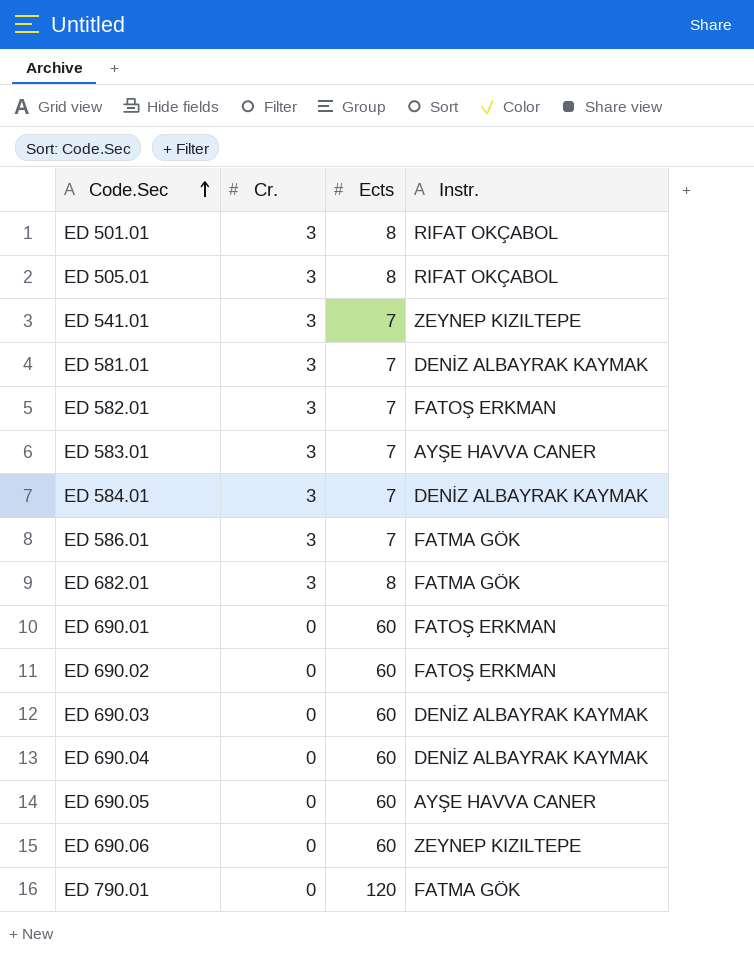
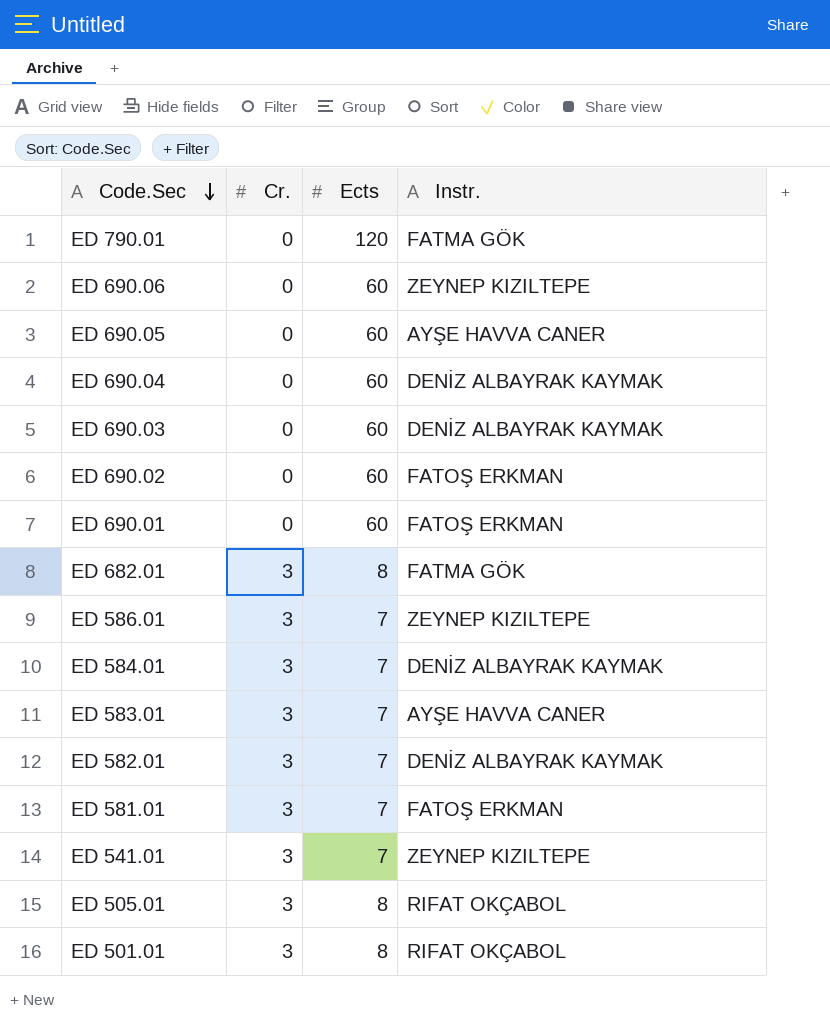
row order: Code.Sec ascending -> Code.Sec descending
ED 586.01 | Instr.: FATMA GÖK -> ZEYNEP KIZILTEPE
ED 582.01 | Instr.: FATOŞ ERKMAN -> DENİZ ALBAYRAK KAYMAK
ED 581.01 | Instr.: DENİZ ALBAYRAK KAYMAK -> FATOŞ ERKMAN

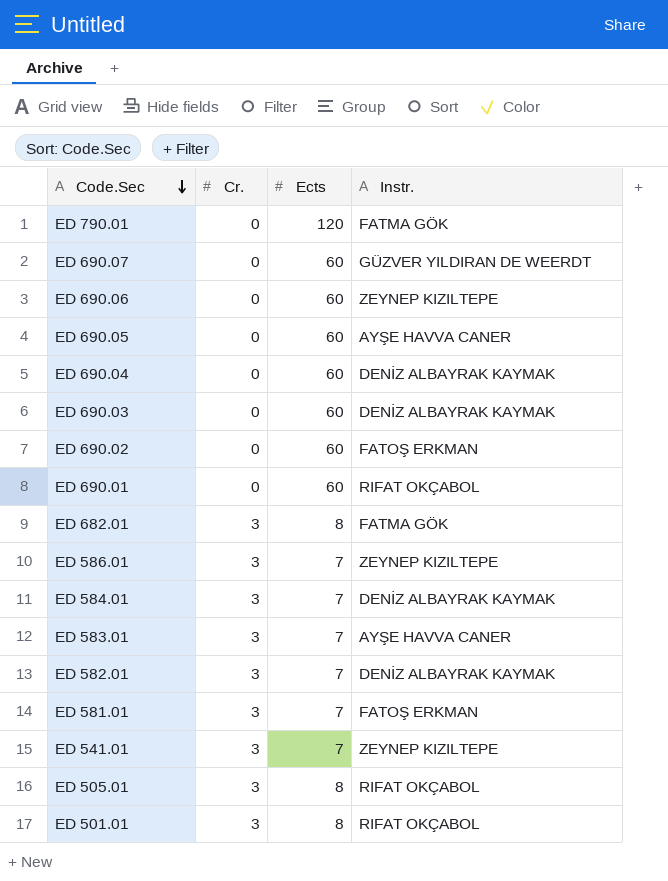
row ED 690.07: none -> 0 | 60 | GÜZVER YILDIRAN DE WEERDT
ED 690.01 | Instr.: FATOŞ ERKMAN -> RIFAT OKÇABOL

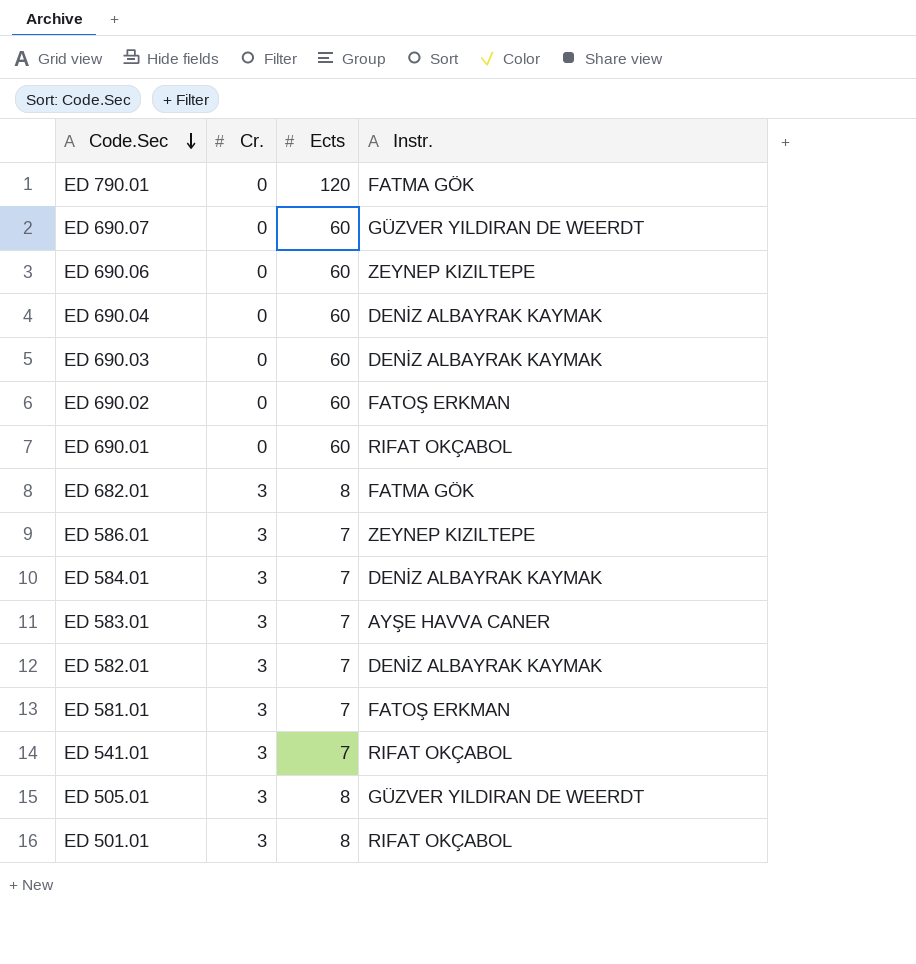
row ED 690.05: 0 | 60 | AYŞE HAVVA CANER -> none
ED 541.01 | Instr.: ZEYNEP KIZILTEPE -> RIFAT OKÇABOL
ED 505.01 | Instr.: RIFAT OKÇABOL -> GÜZVER YILDIRAN DE WEERDT

